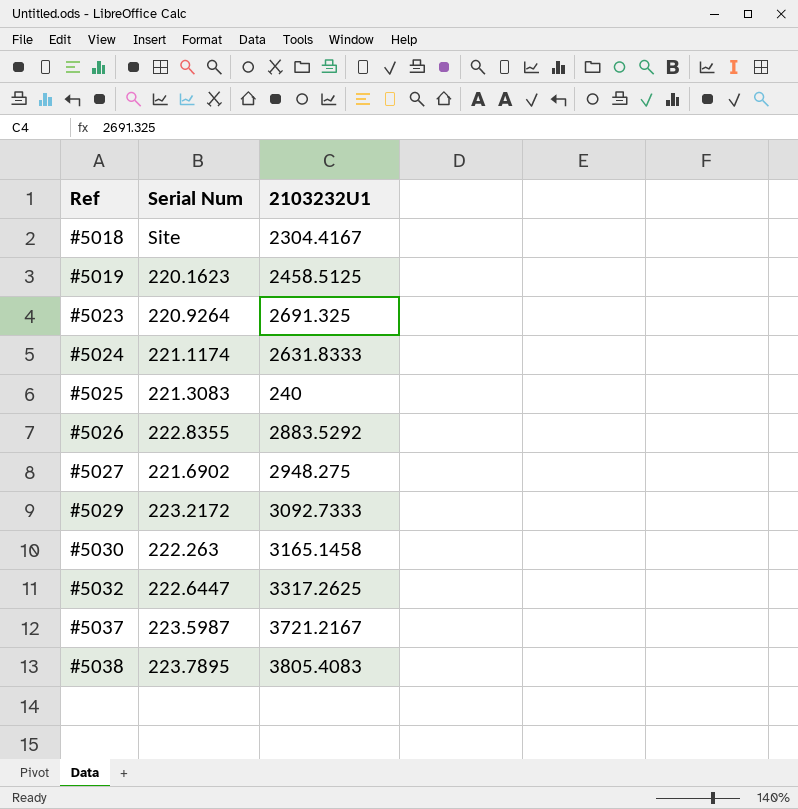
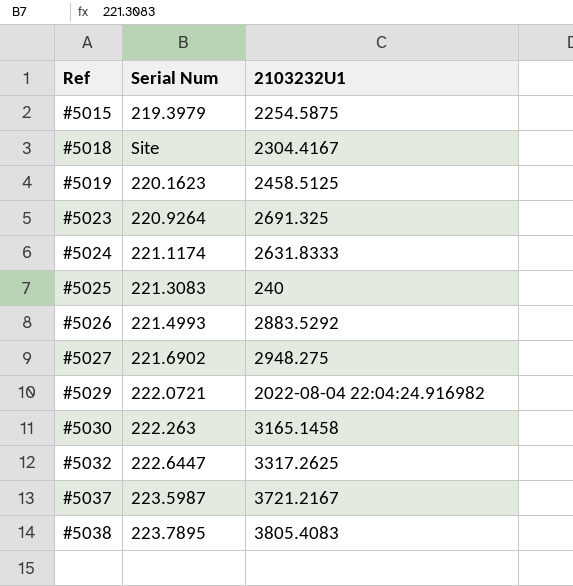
row #5015: none -> 219.3979 | 2254.5875
#5026 | Serial Num: 222.8355 -> 221.4993
#5029 | Serial Num: 223.2172 -> 222.0721
#5029 | 2103232U1: 3092.7333 -> 2022-08-04 22:04:24.916982

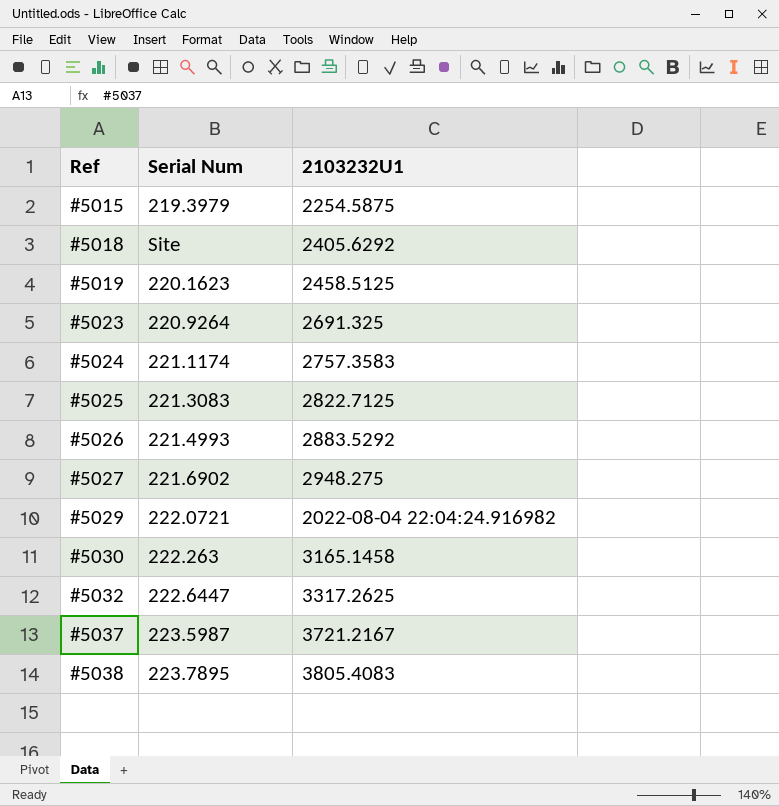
#5018 | 2103232U1: 2304.4167 -> 2405.6292
#5024 | 2103232U1: 2631.8333 -> 2757.3583
#5025 | 2103232U1: 240 -> 2822.7125

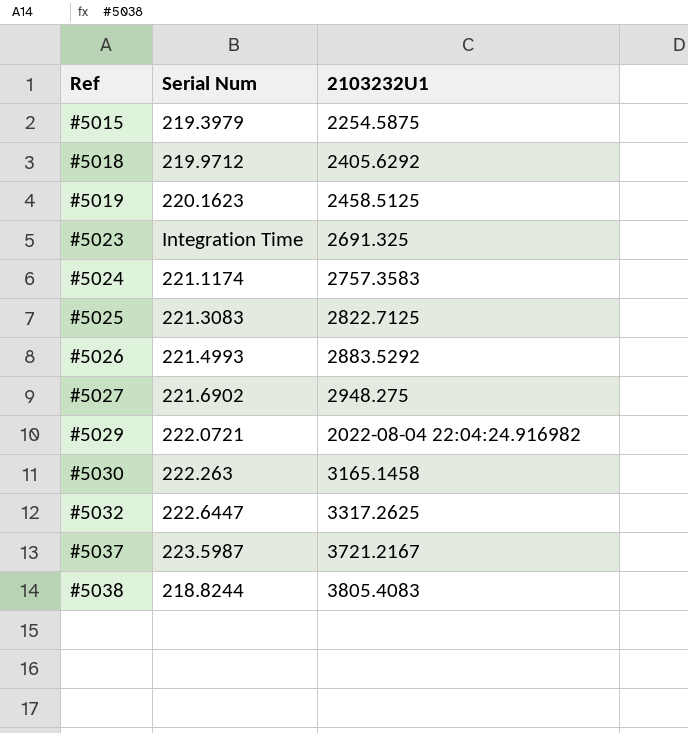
#5018 | Serial Num: Site -> 219.9712
#5023 | Serial Num: 220.9264 -> Integration Time
#5038 | Serial Num: 223.7895 -> 218.8244

